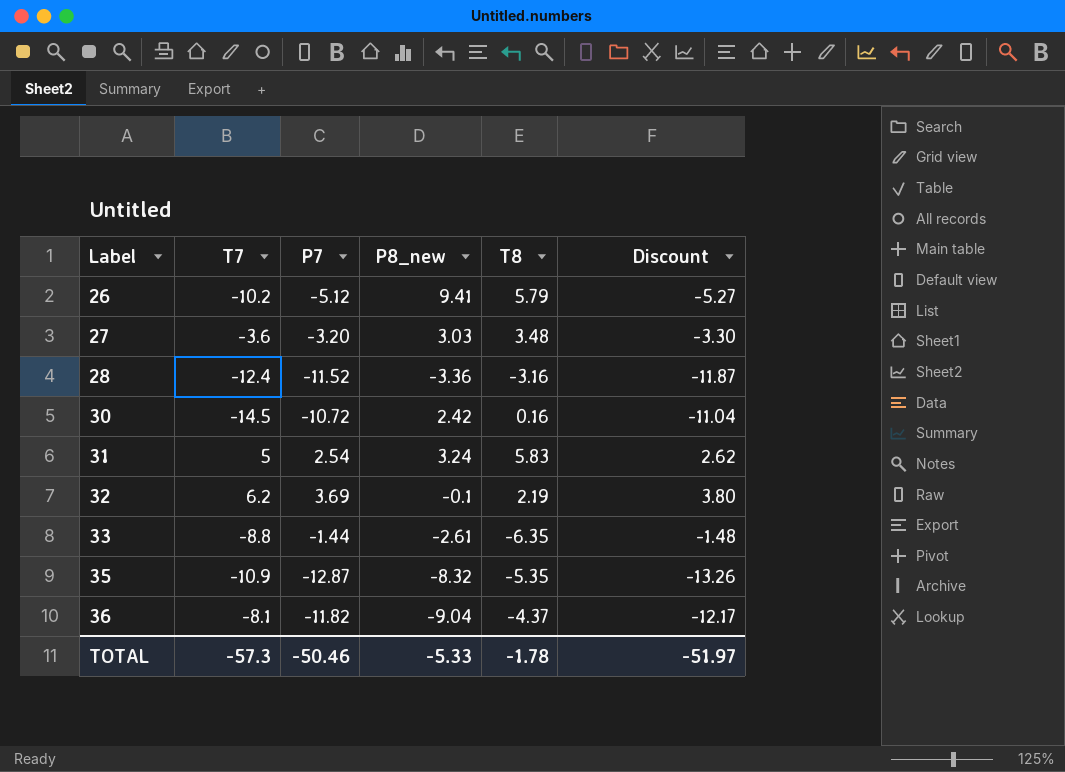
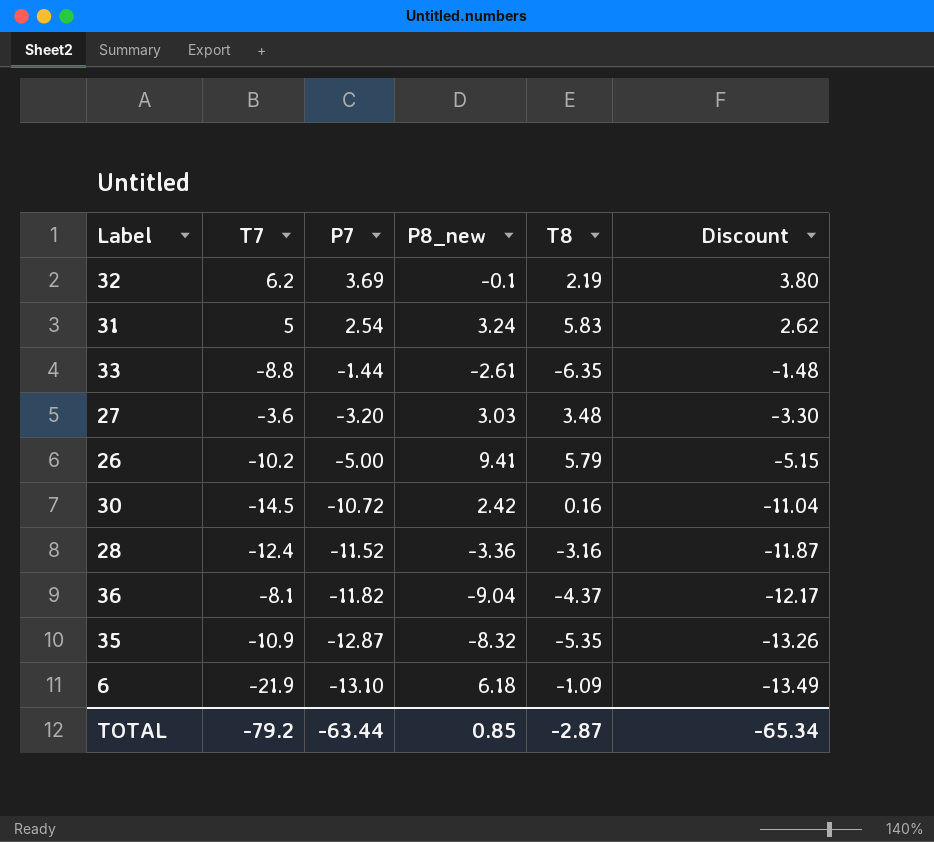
row order: Label ascending -> P7 descending
26 | P7: -5.12 -> -5.00
26 | Discount: -5.27 -> -5.15
row 6: none -> -21.9 | -13.10 | 6.18 | -1.09 | -13.49
TOTAL | T7: -57.3 -> -79.2
TOTAL | P7: -50.46 -> -63.44
TOTAL | P8_new: -5.33 -> 0.85
TOTAL | T8: -1.78 -> -2.87
TOTAL | Discount: -51.97 -> -65.34

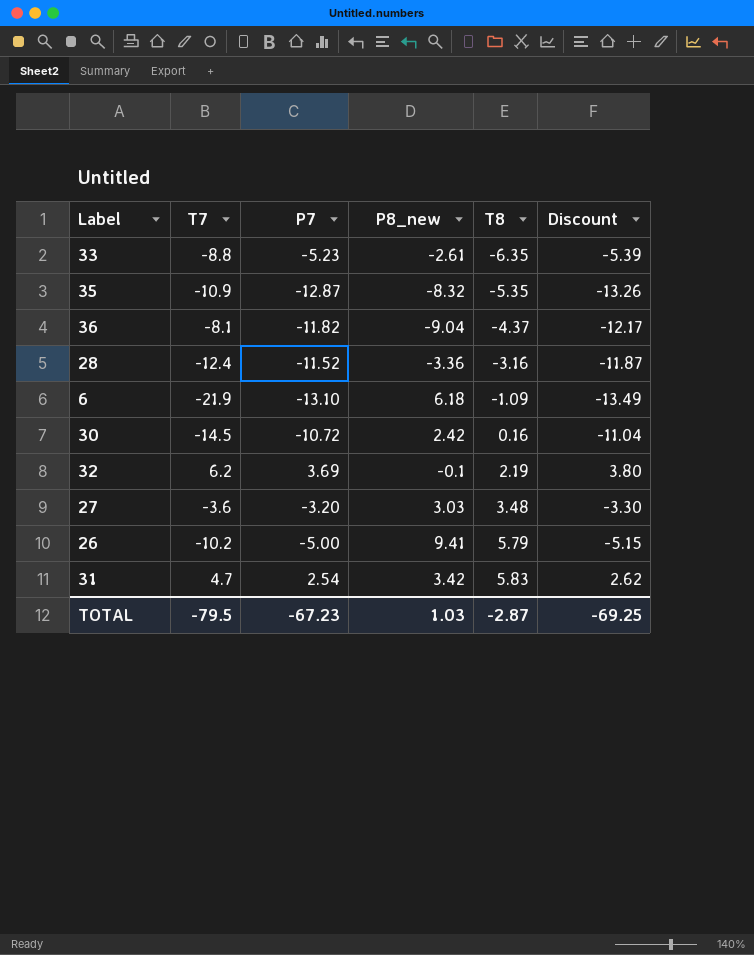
row order: P7 descending -> T8 ascending
33 | P7: -1.44 -> -5.23
33 | Discount: -1.48 -> -5.39
31 | T7: 5 -> 4.7
31 | P8_new: 3.24 -> 3.42
TOTAL | T7: -79.2 -> -79.5
TOTAL | P7: -63.44 -> -67.23
TOTAL | P8_new: 0.85 -> 1.03
TOTAL | Discount: -65.34 -> -69.25

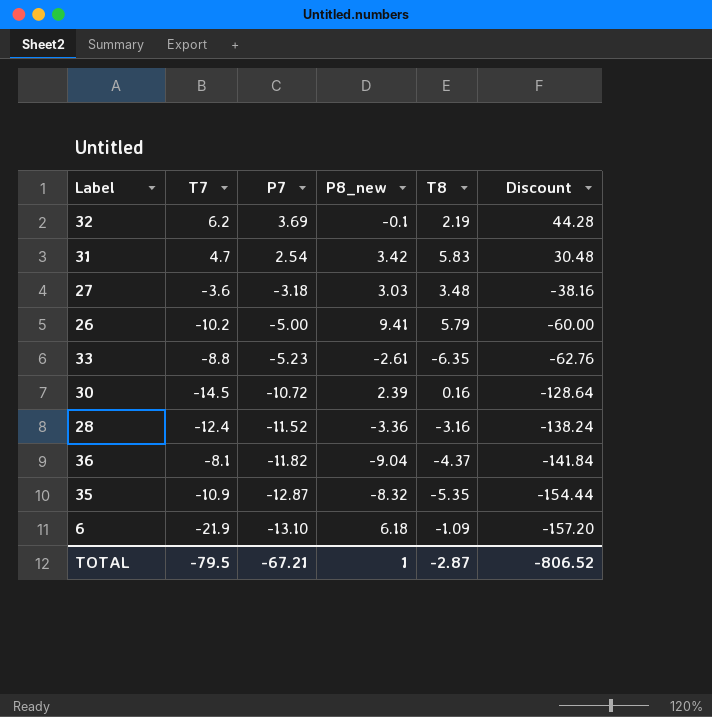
row order: T8 ascending -> P7 descending
column Discount | formula: [P7] * 1.03 -> [P7] * 12
27 | P7: -3.20 -> -3.18
30 | P8_new: 2.42 -> 2.39
TOTAL | P7: -67.23 -> -67.21
TOTAL | P8_new: 1.03 -> 1
TOTAL | Discount: -69.25 -> -806.52

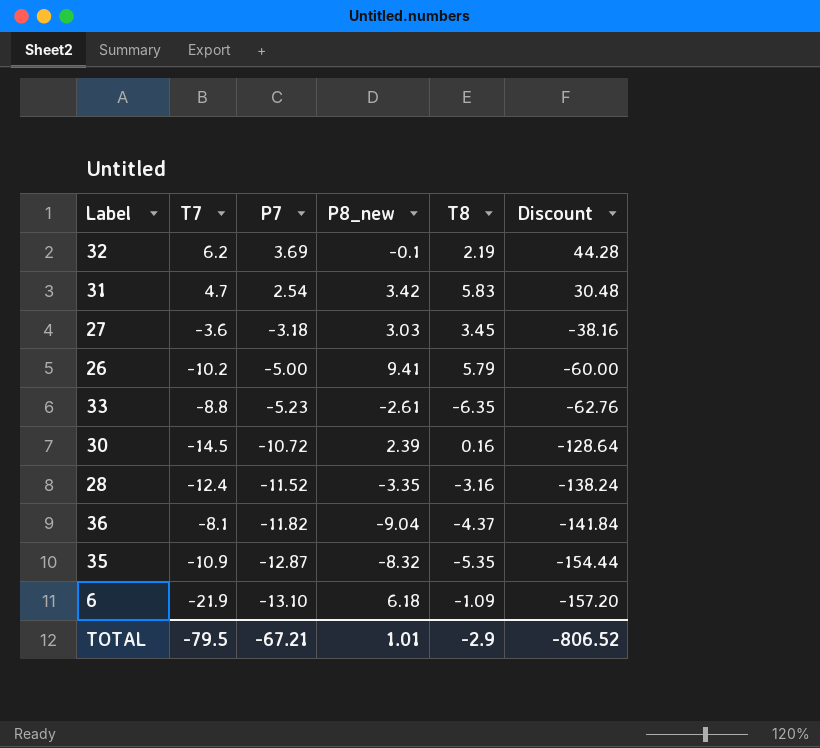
27 | T8: 3.48 -> 3.45
28 | P8_new: -3.36 -> -3.35
TOTAL | P8_new: 1 -> 1.01
TOTAL | T8: -2.87 -> -2.9

